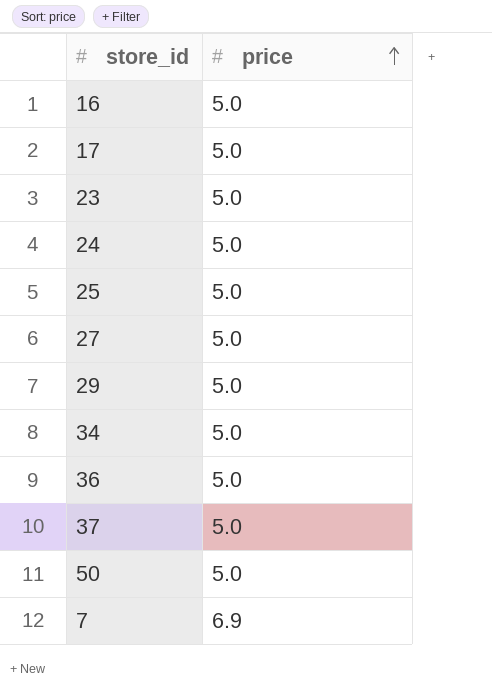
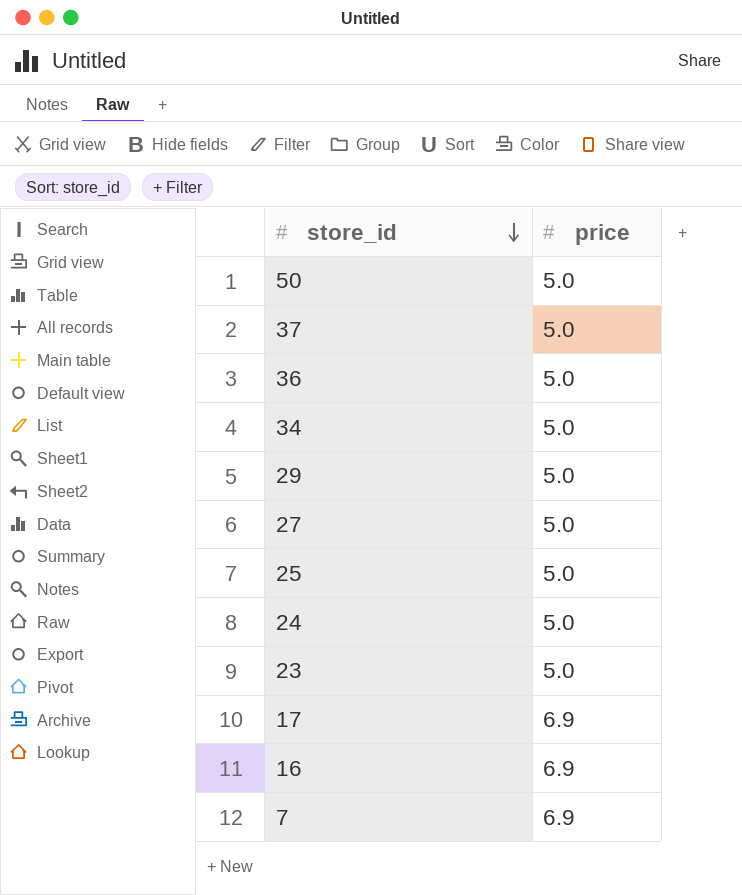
row order: price ascending -> store_id descending
17 | price: 5.0 -> 6.9
16 | price: 5.0 -> 6.9

